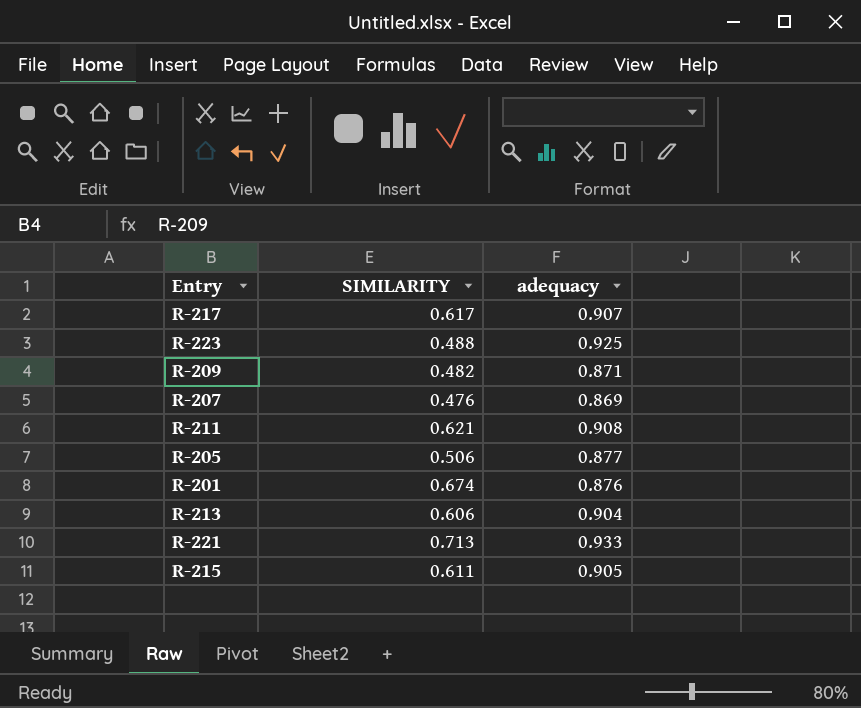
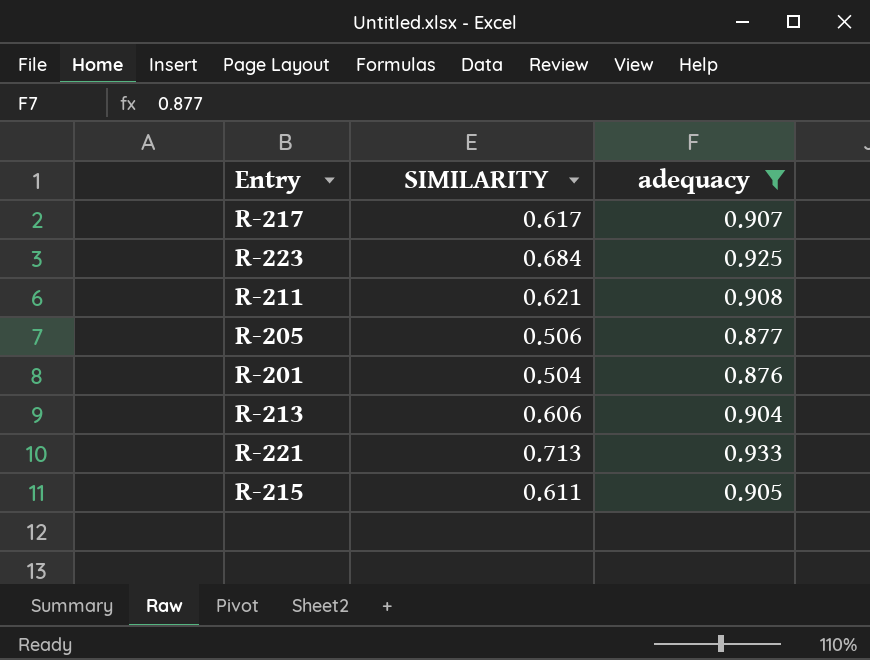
filter: none -> adequacy >= 0.876
R-223 | SIMILARITY: 0.488 -> 0.684
R-201 | SIMILARITY: 0.674 -> 0.504

